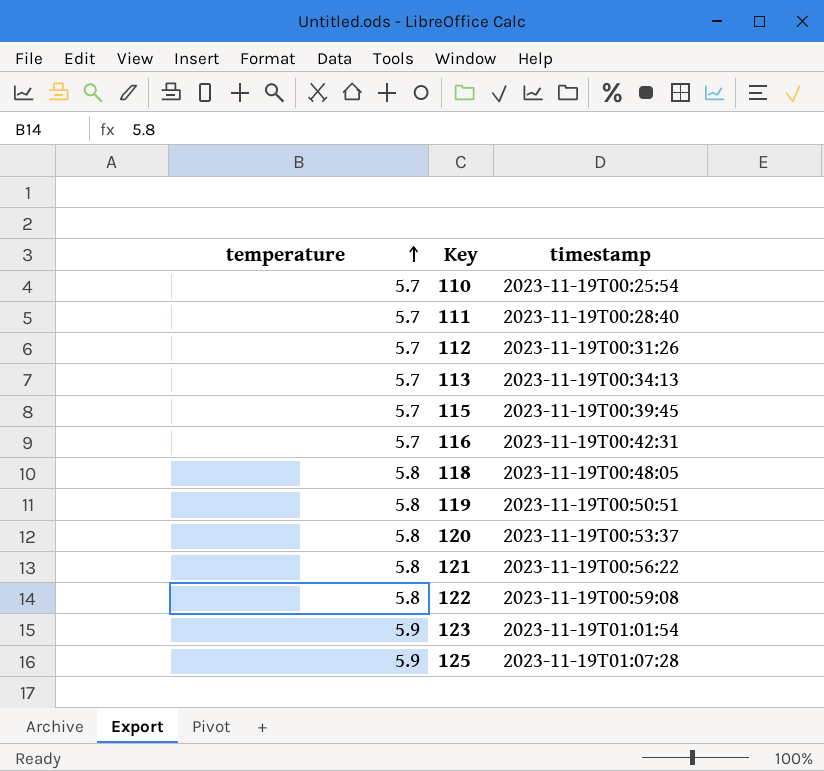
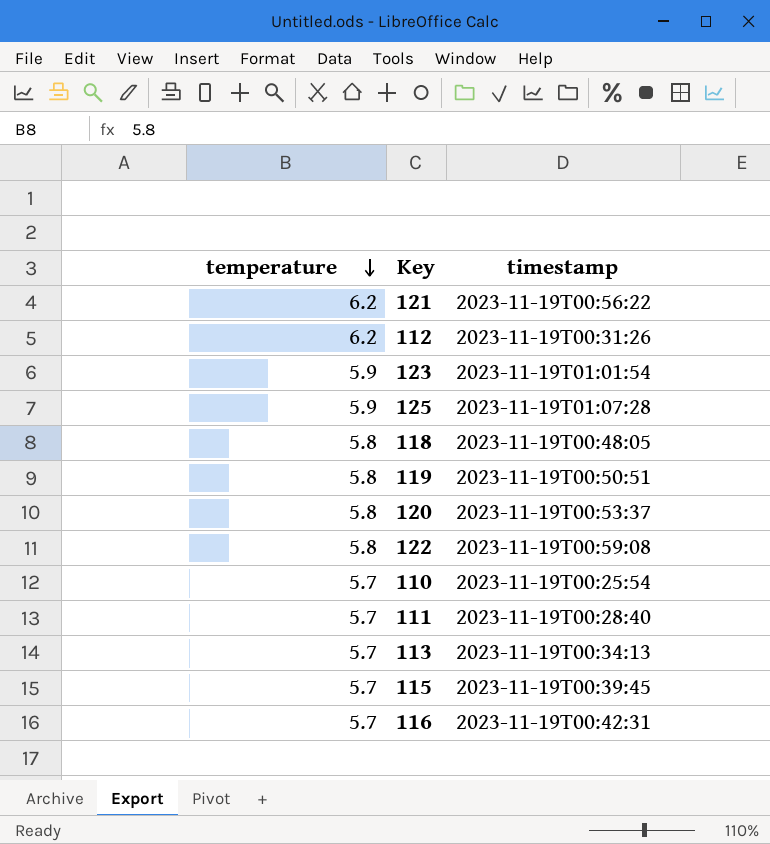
row order: temperature ascending -> temperature descending
121 | temperature: 5.8 -> 6.2
112 | temperature: 5.7 -> 6.2

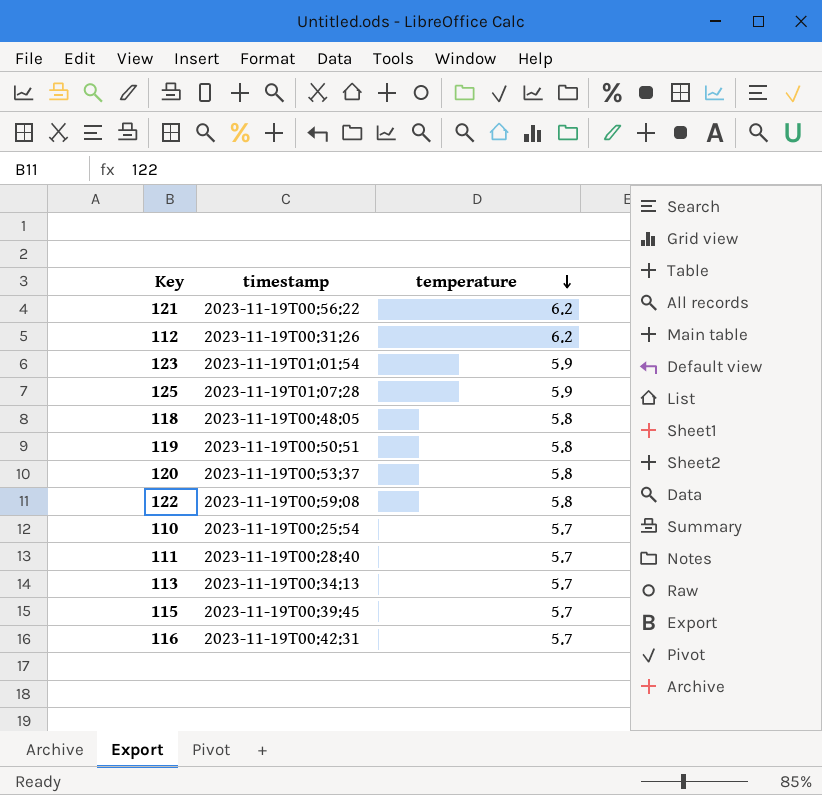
column temperature | position: 1 -> 3

